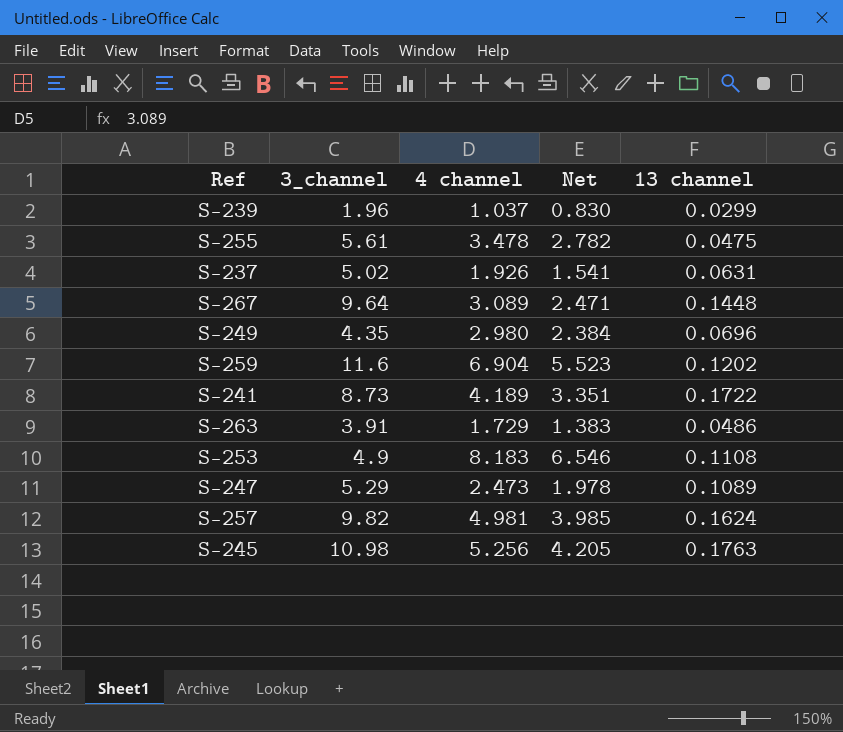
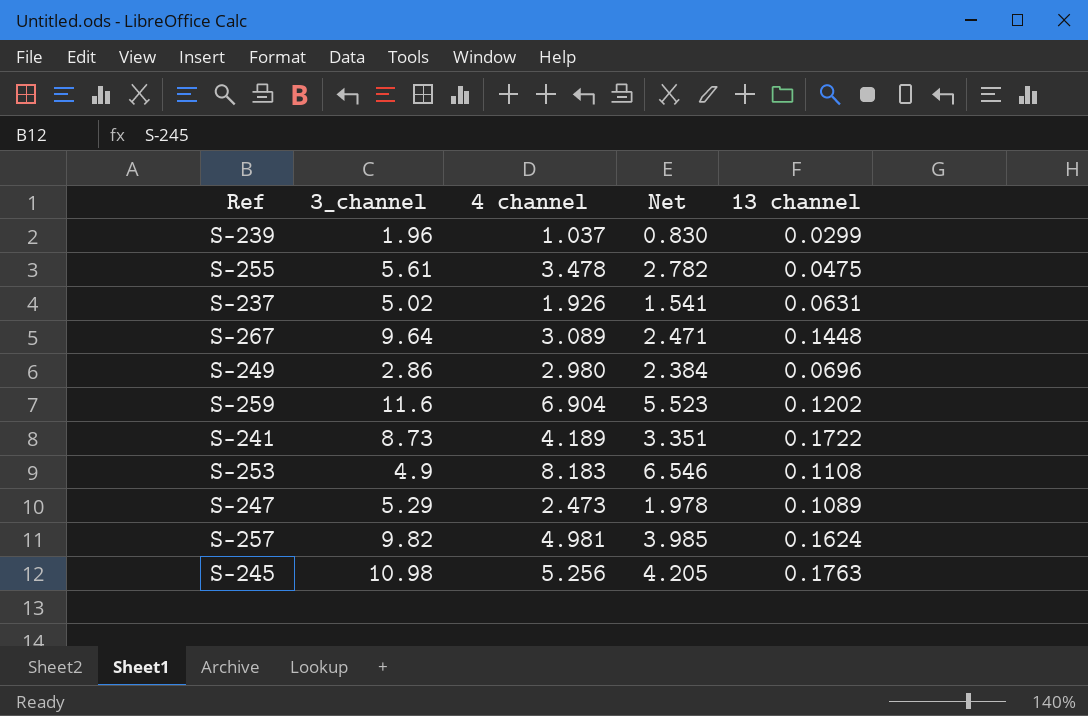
row S-263: 3.91 | 1.729 | 1.383 | 0.0486 -> none
S-249 | 3_channel: 4.35 -> 2.86

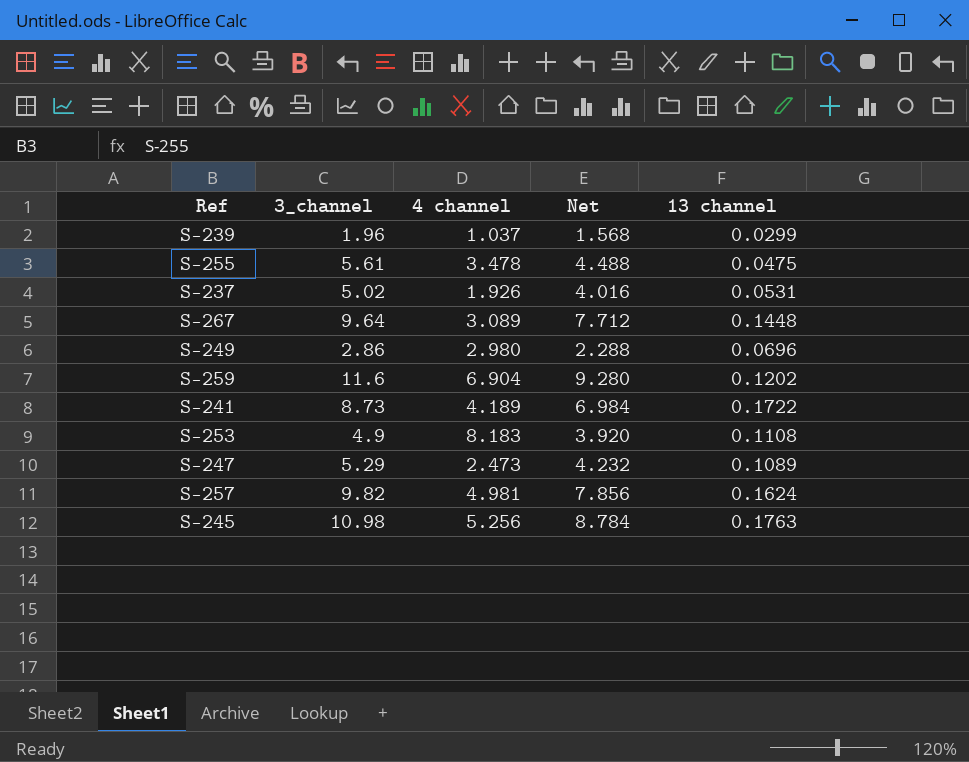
column Net | formula: [4 channel] * 0.8 -> [3_channel] * 0.8
S-237 | 13 channel: 0.0631 -> 0.0531

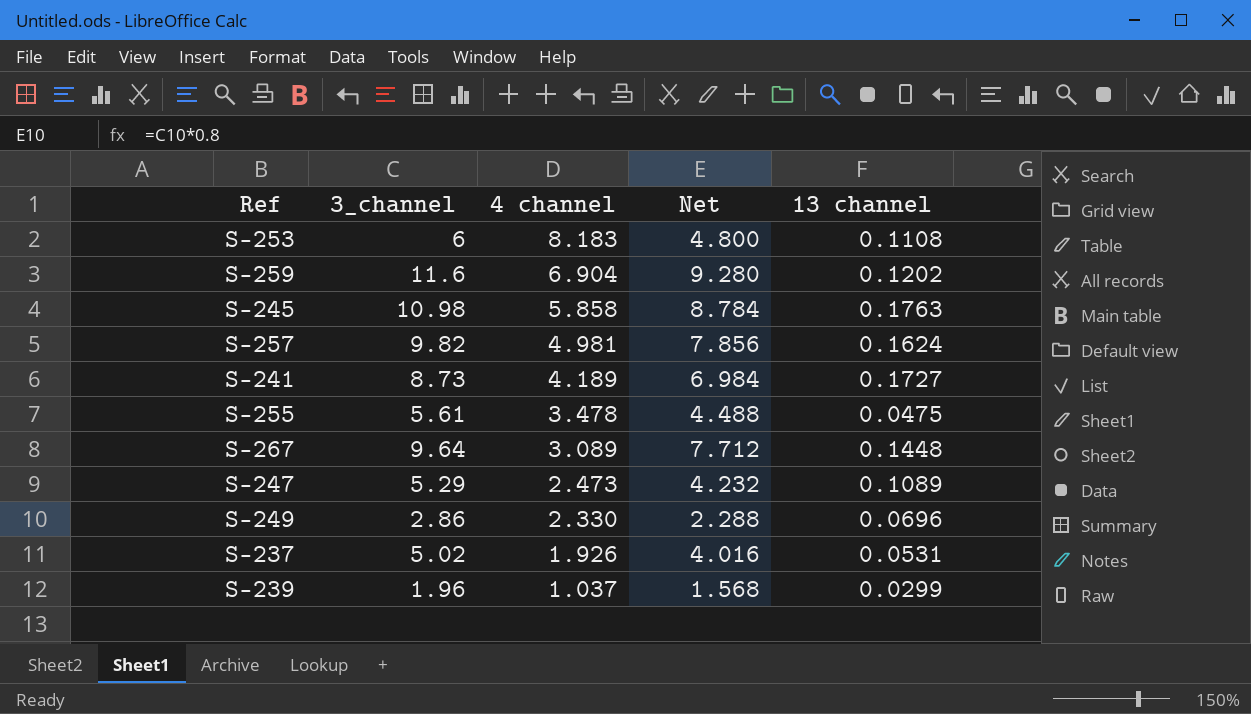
row order: none -> 4 channel descending
S-253 | 3_channel: 4.9 -> 6
S-253 | Net: 3.920 -> 4.800
S-245 | 4 channel: 5.256 -> 5.858
S-241 | 13 channel: 0.1722 -> 0.1727
S-249 | 4 channel: 2.980 -> 2.330

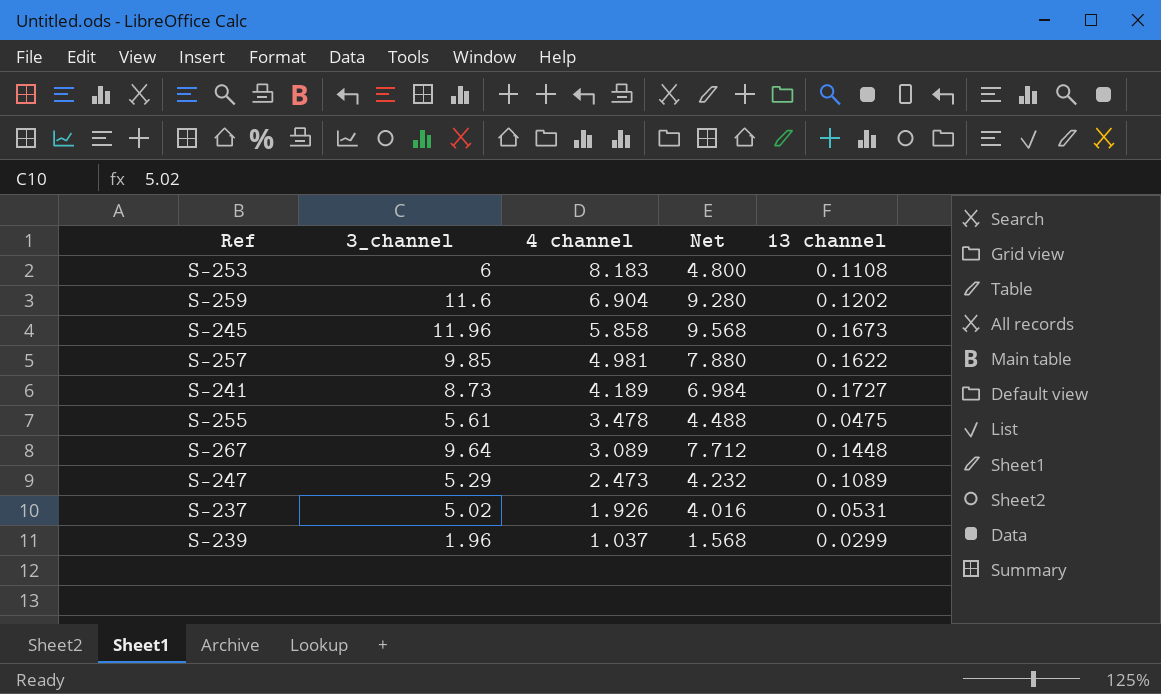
row S-249: 2.86 | 2.330 | 2.288 | 0.0696 -> none
S-245 | 3_channel: 10.98 -> 11.96
S-245 | Net: 8.784 -> 9.568
S-245 | 13 channel: 0.1763 -> 0.1673
S-257 | 3_channel: 9.82 -> 9.85
S-257 | Net: 7.856 -> 7.880
S-257 | 13 channel: 0.1624 -> 0.1622

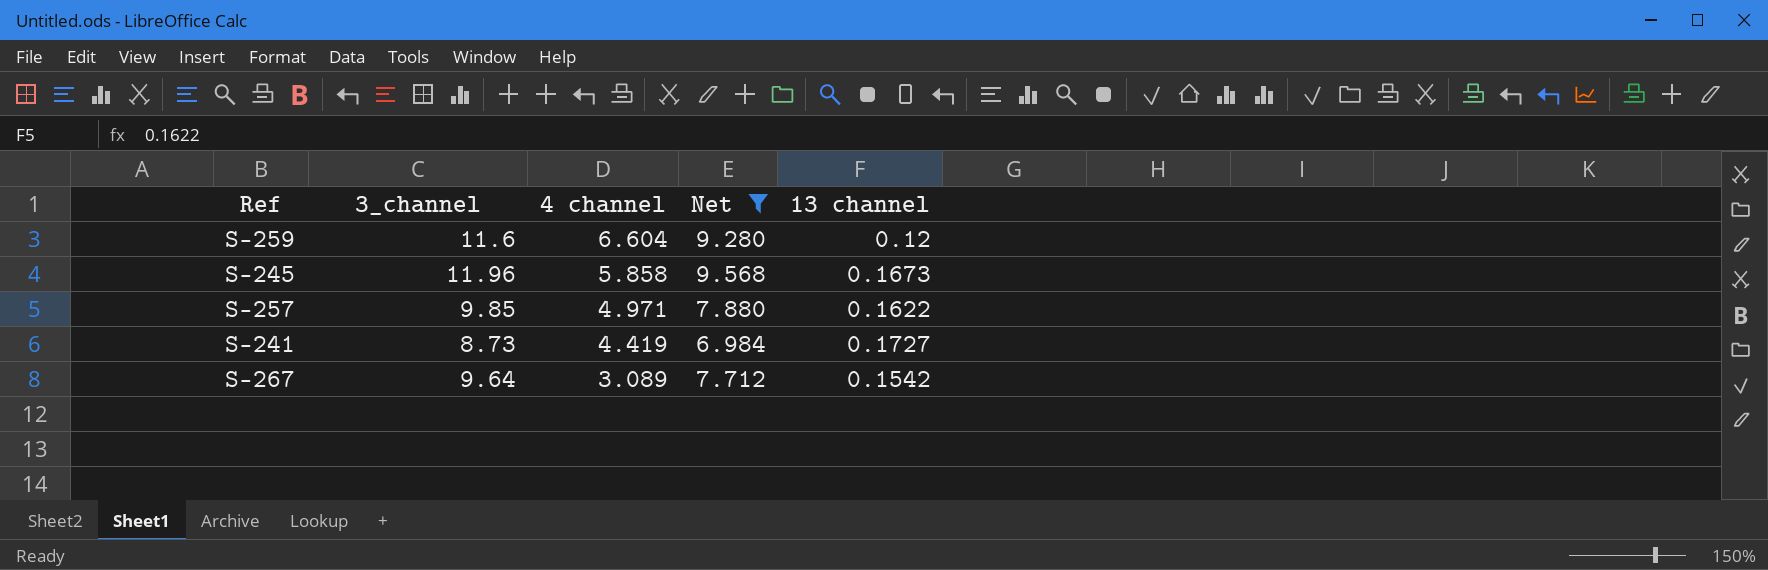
filter: none -> Net >= 6.984
S-259 | 4 channel: 6.904 -> 6.604
S-259 | 13 channel: 0.1202 -> 0.12
S-257 | 4 channel: 4.981 -> 4.971
S-241 | 4 channel: 4.189 -> 4.419
S-267 | 13 channel: 0.1448 -> 0.1542

